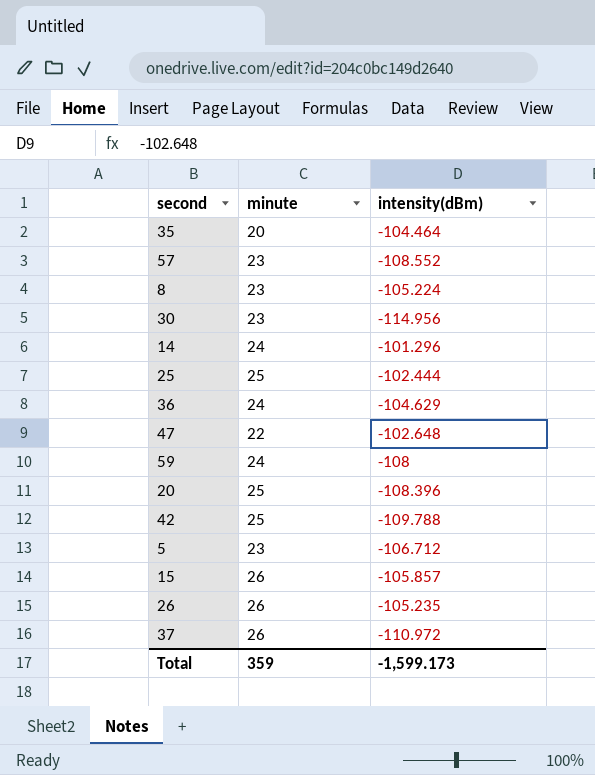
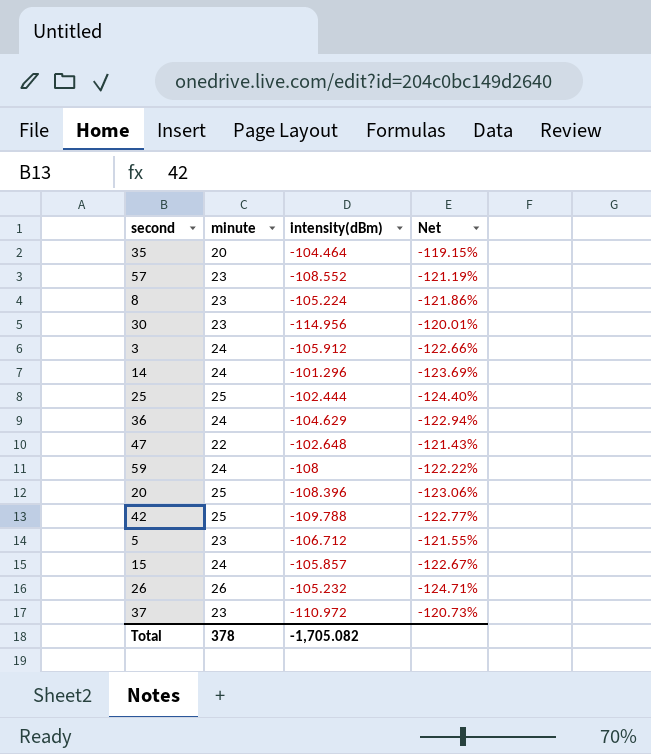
column Net | formula: none -> ([minute] - [intensity(dBm)]) / [intensity(dBm)]
row 3: none -> 24 | -105.912 | -122.66%
15 | minute: 26 -> 24
26 | intensity(dBm): -105.235 -> -105.232
37 | minute: 26 -> 23
Total | minute: 359 -> 378
Total | intensity(dBm): -1,599.173 -> -1,705.082

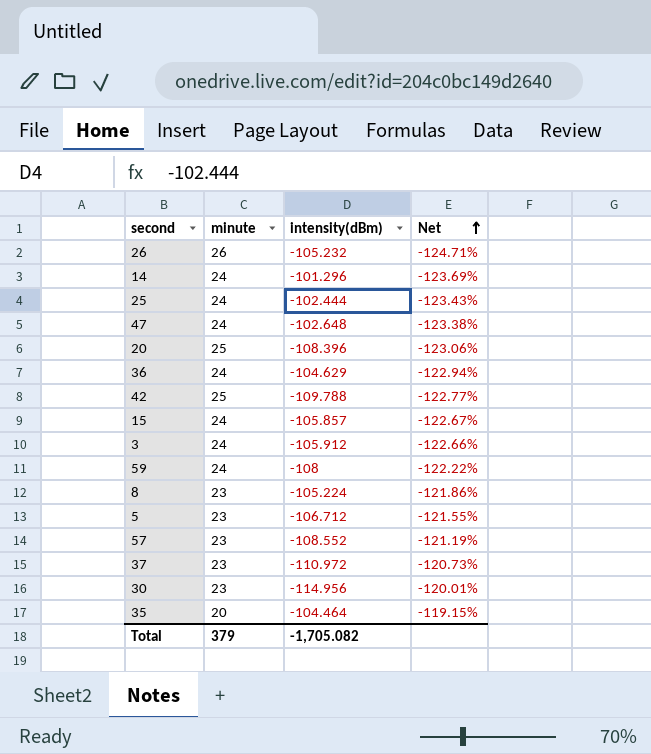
row order: none -> Net ascending
25 | minute: 25 -> 24
25 | Net: -124.40% -> -123.43%
47 | minute: 22 -> 24
47 | Net: -121.43% -> -123.38%
Total | minute: 378 -> 379

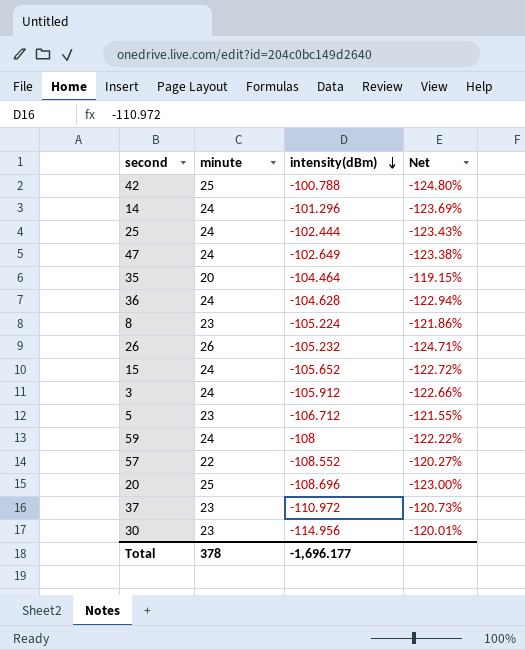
row order: Net ascending -> intensity(dBm) descending
42 | intensity(dBm): -109.788 -> -100.788
42 | Net: -122.77% -> -124.80%
47 | intensity(dBm): -102.648 -> -102.649
36 | intensity(dBm): -104.629 -> -104.628
15 | intensity(dBm): -105.857 -> -105.652
15 | Net: -122.67% -> -122.72%
57 | minute: 23 -> 22
57 | Net: -121.19% -> -120.27%
20 | intensity(dBm): -108.396 -> -108.696
20 | Net: -123.06% -> -123.00%
Total | minute: 379 -> 378
Total | intensity(dBm): -1,705.082 -> -1,696.177

